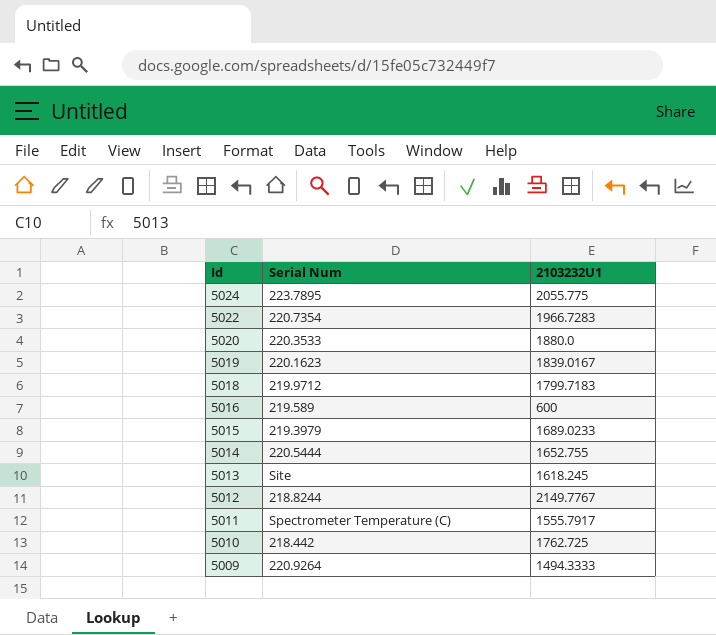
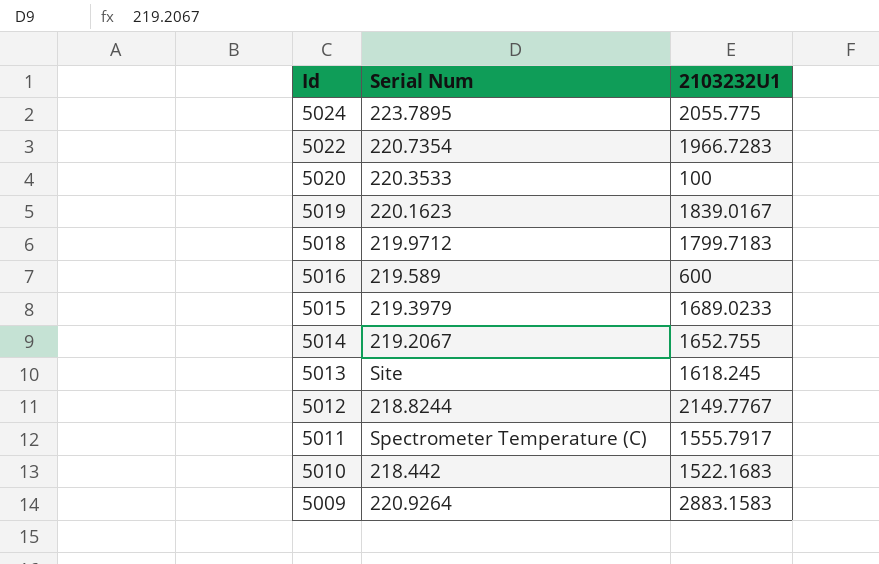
5020 | 2103232U1: 1880.0 -> 100
5014 | Serial Num: 220.5444 -> 219.2067
5010 | 2103232U1: 1762.725 -> 1522.1683
5009 | 2103232U1: 1494.3333 -> 2883.1583

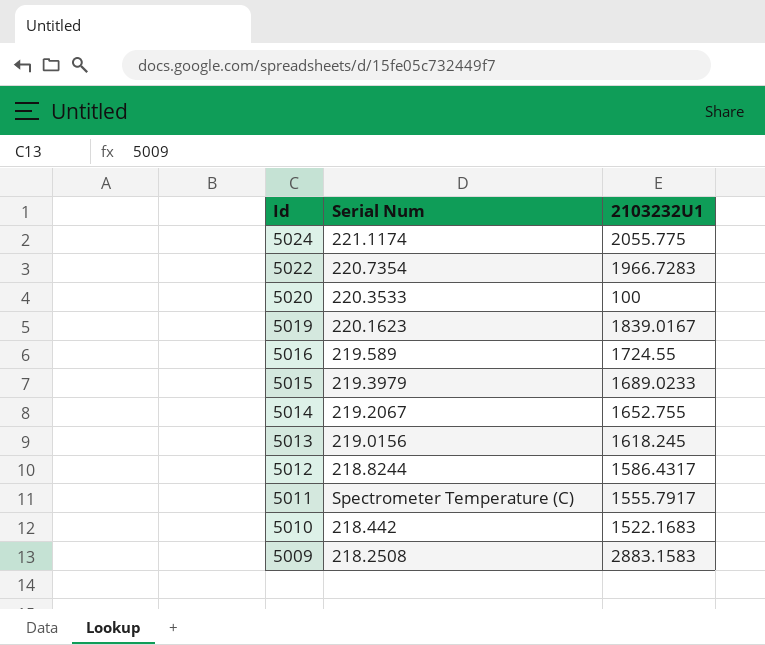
row 5018: 219.9712 | 1799.7183 -> none
5024 | Serial Num: 223.7895 -> 221.1174
5016 | 2103232U1: 600 -> 1724.55
5013 | Serial Num: Site -> 219.0156
5012 | 2103232U1: 2149.7767 -> 1586.4317
5009 | Serial Num: 220.9264 -> 218.2508

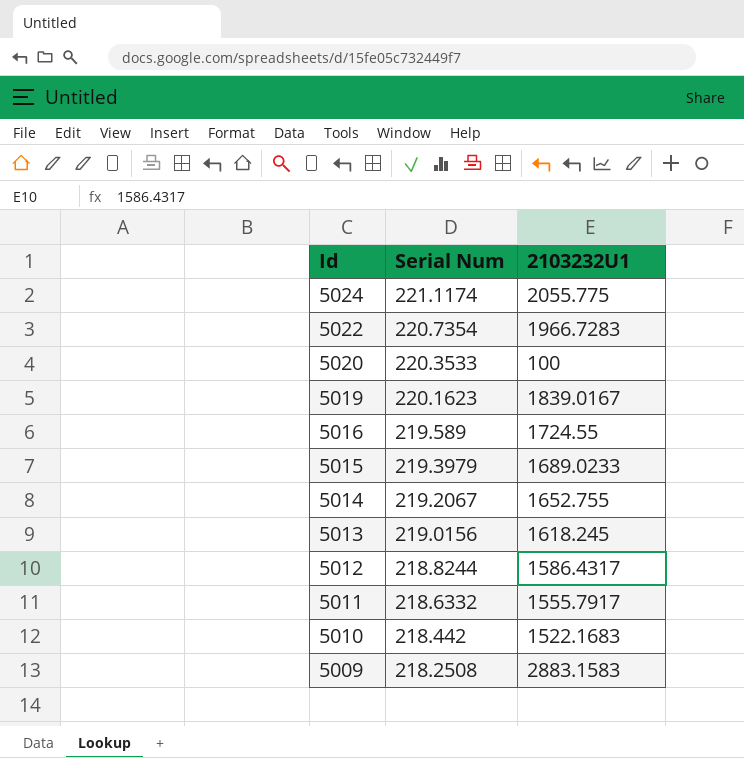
5011 | Serial Num: Spectrometer Temperature (C) -> 218.6332

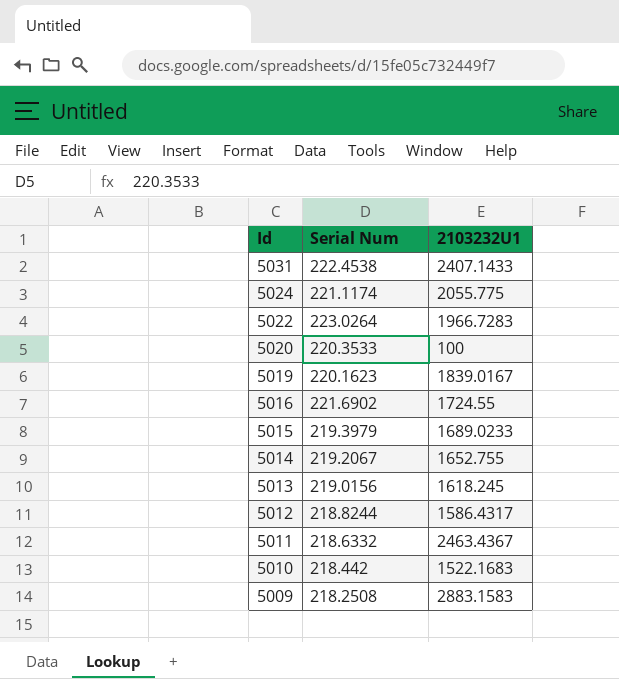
row 5031: none -> 222.4538 | 2407.1433
5022 | Serial Num: 220.7354 -> 223.0264
5016 | Serial Num: 219.589 -> 221.6902
5011 | 2103232U1: 1555.7917 -> 2463.4367

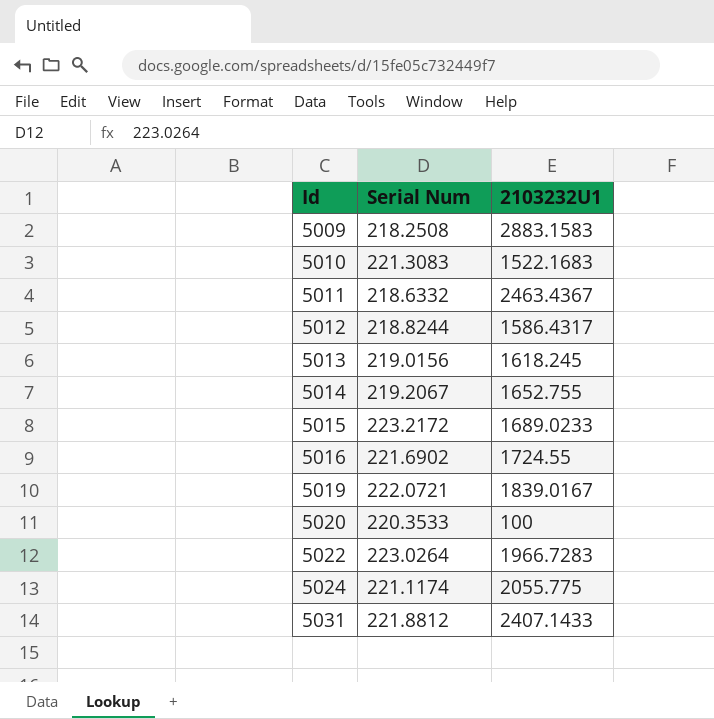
row order: Id descending -> Id ascending
5010 | Serial Num: 218.442 -> 221.3083
5015 | Serial Num: 219.3979 -> 223.2172
5019 | Serial Num: 220.1623 -> 222.0721
5031 | Serial Num: 222.4538 -> 221.8812

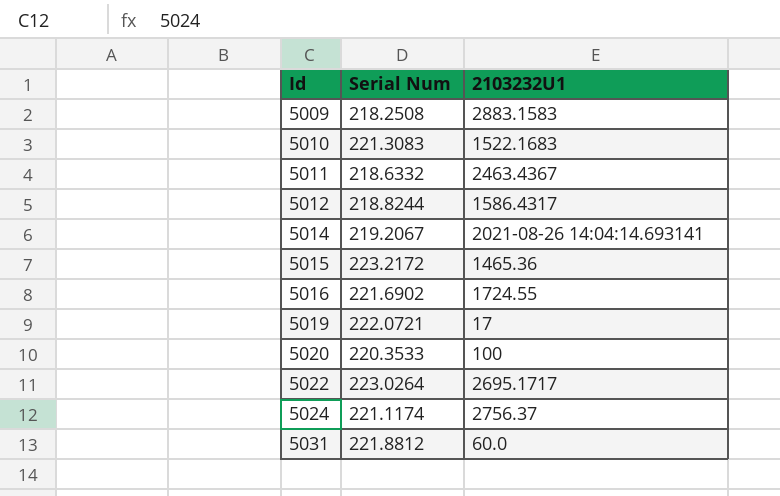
row 5013: 219.0156 | 1618.245 -> none
5014 | 2103232U1: 1652.755 -> 2021-08-26 14:04:14.693141
5015 | 2103232U1: 1689.0233 -> 1465.36
5019 | 2103232U1: 1839.0167 -> 17
5022 | 2103232U1: 1966.7283 -> 2695.1717
5024 | 2103232U1: 2055.775 -> 2756.37
5031 | 2103232U1: 2407.1433 -> 60.0

